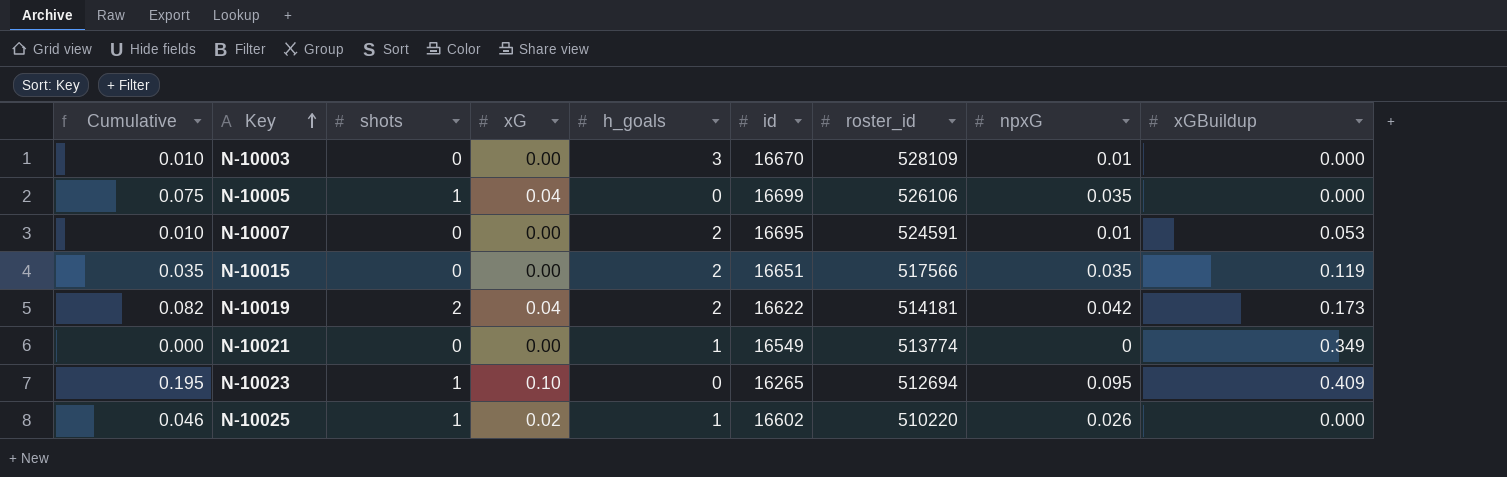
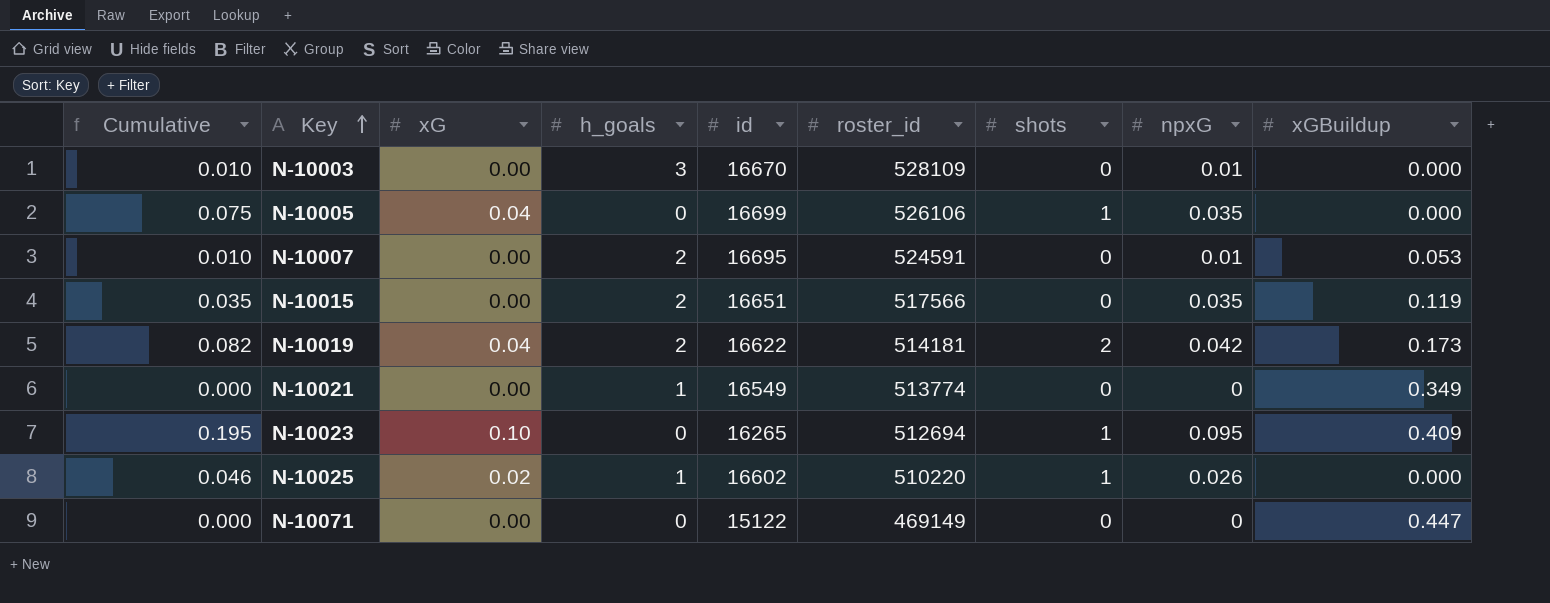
column shots | position: 3 -> 7
row N-10071: none -> 0.000 | 0.00 | 0 | 15122 | 469149 | 0 | 0 | 0.447

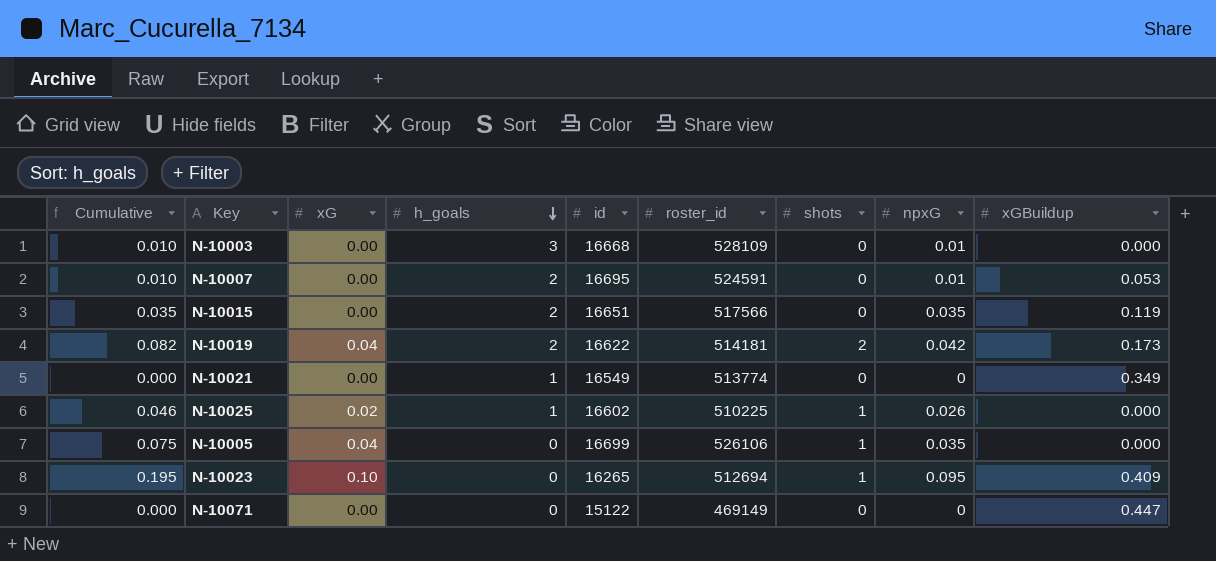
row order: Key ascending -> h_goals descending
N-10003 | id: 16670 -> 16668
N-10025 | roster_id: 510220 -> 510225

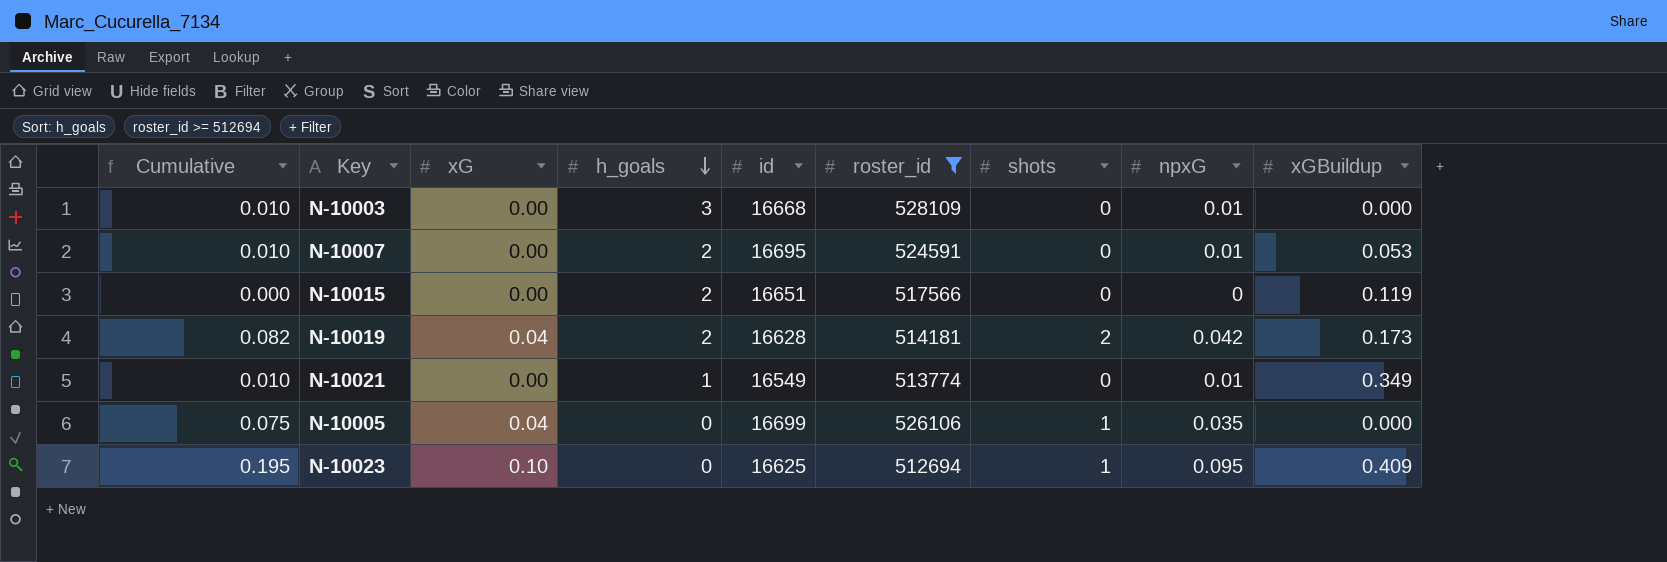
filter: none -> roster_id >= 512694
N-10015 | Cumulative: 0.035 -> 0.000
N-10015 | npxG: 0.035 -> 0
N-10019 | id: 16622 -> 16628
N-10021 | Cumulative: 0.000 -> 0.010
N-10021 | npxG: 0 -> 0.01
N-10023 | id: 16265 -> 16625

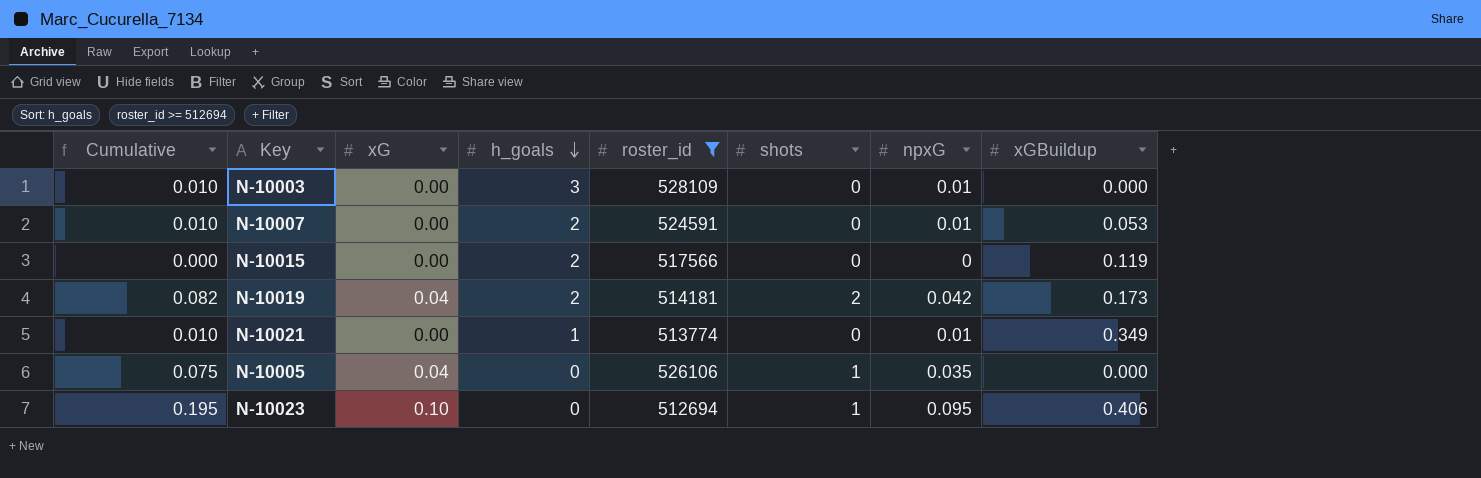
column id | position: 5 -> none
N-10023 | xGBuildup: 0.409 -> 0.406

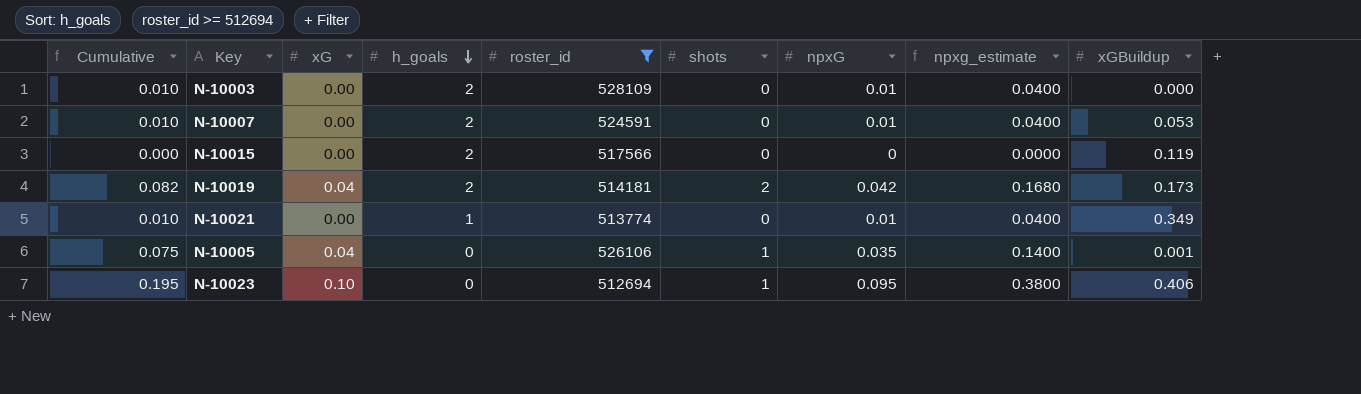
column npxg_estimate | formula: none -> [npxG] * 4
N-10003 | h_goals: 3 -> 2
N-10005 | xGBuildup: 0.000 -> 0.001

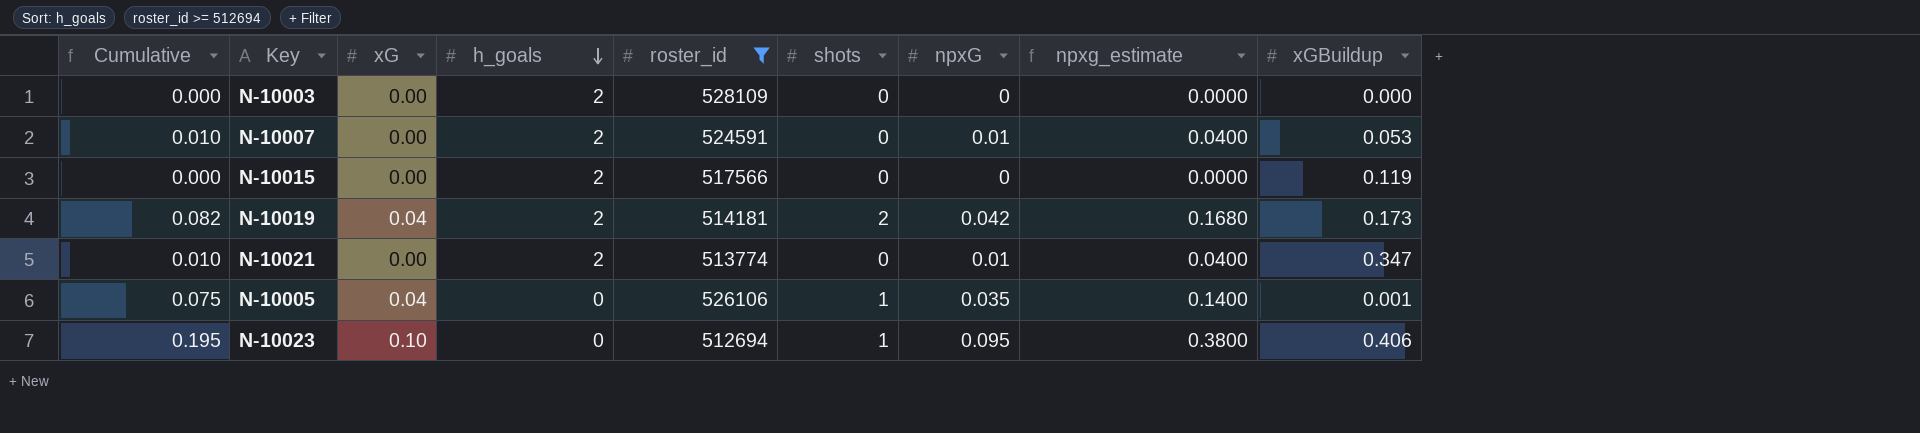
N-10003 | Cumulative: 0.010 -> 0.000
N-10003 | npxG: 0.01 -> 0
N-10003 | npxg_estimate: 0.0400 -> 0.0000
N-10021 | h_goals: 1 -> 2
N-10021 | xGBuildup: 0.349 -> 0.347

